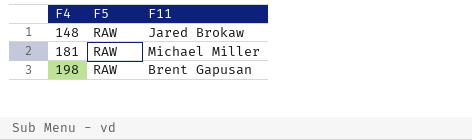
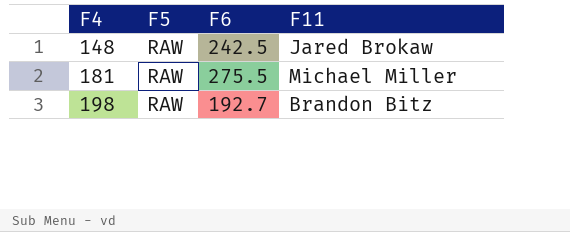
column F6 | position: none -> 3
198 | F11: Brent Gapusan -> Brandon Bitz

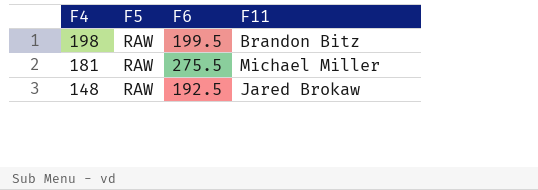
row order: F4 ascending -> F4 descending
198 | F6: 192.7 -> 199.5
148 | F6: 242.5 -> 192.5

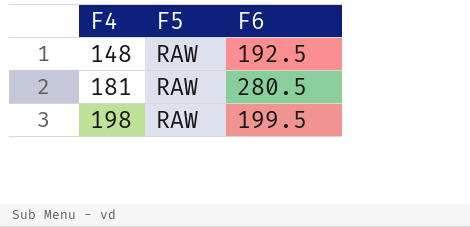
row order: F4 descending -> F4 ascending
column F11 | position: 4 -> none
181 | F6: 275.5 -> 280.5

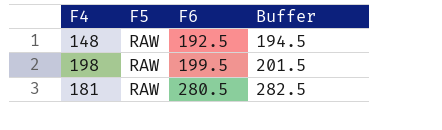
row order: F4 ascending -> F6 ascending
column Buffer | formula: none -> [F6] + 2

